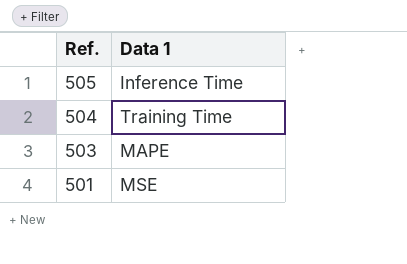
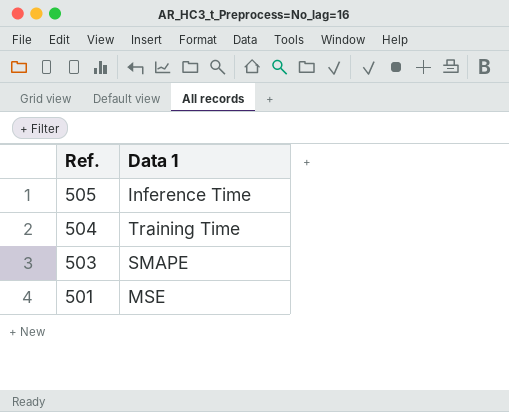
503 | Data 1: MAPE -> SMAPE

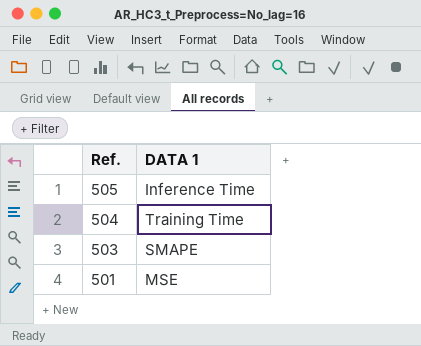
column name: Data 1 -> DATA 1

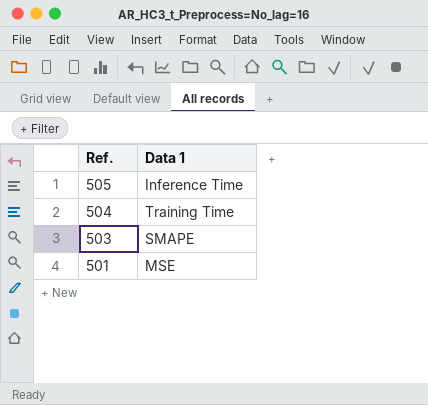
column name: DATA 1 -> Data 1

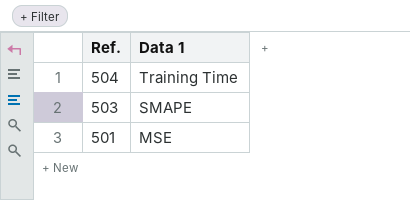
row 505: Inference Time -> none

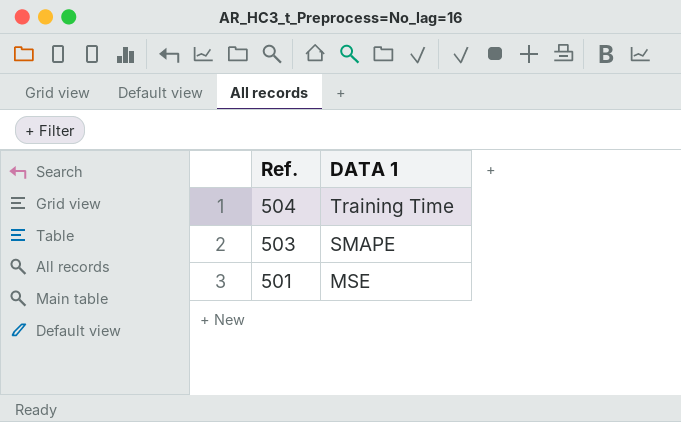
column name: Data 1 -> DATA 1

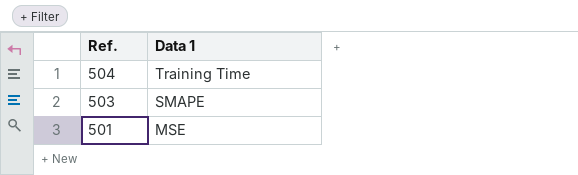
column name: DATA 1 -> Data 1

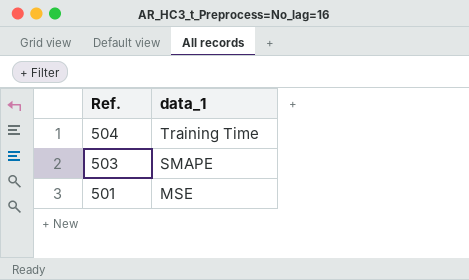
column name: Data 1 -> data_1

